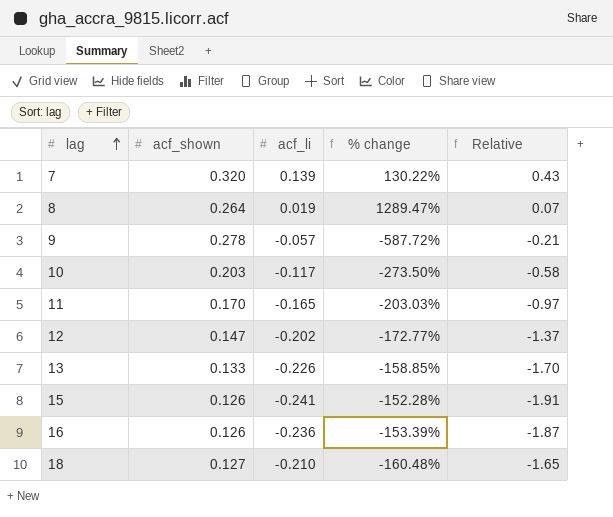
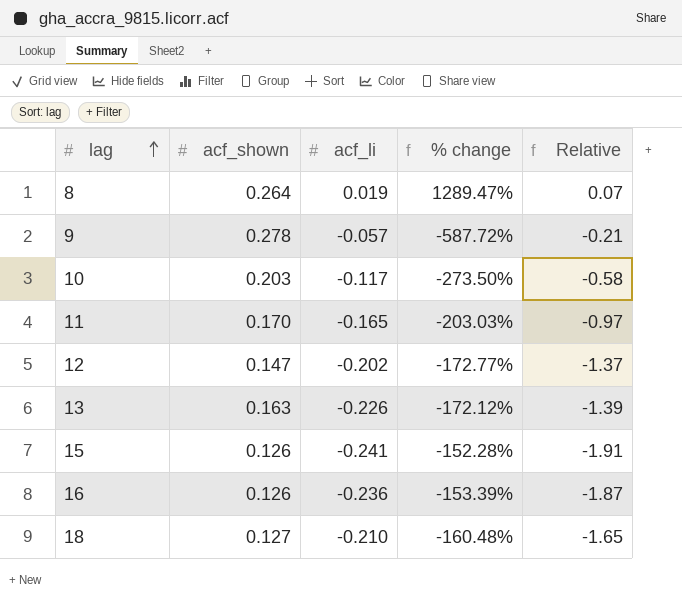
row 7: 0.320 | 0.139 | 130.22% | 0.43 -> none
13 | acf_shown: 0.133 -> 0.163
13 | % change: -158.85% -> -172.12%
13 | Relative: -1.70 -> -1.39

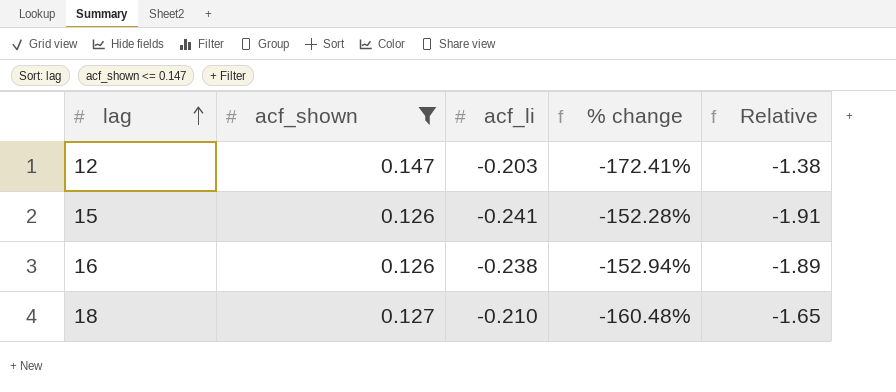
filter: none -> acf_shown <= 0.147
12 | acf_li: -0.202 -> -0.203
12 | % change: -172.77% -> -172.41%
12 | Relative: -1.37 -> -1.38
16 | acf_li: -0.236 -> -0.238
16 | % change: -153.39% -> -152.94%
16 | Relative: -1.87 -> -1.89

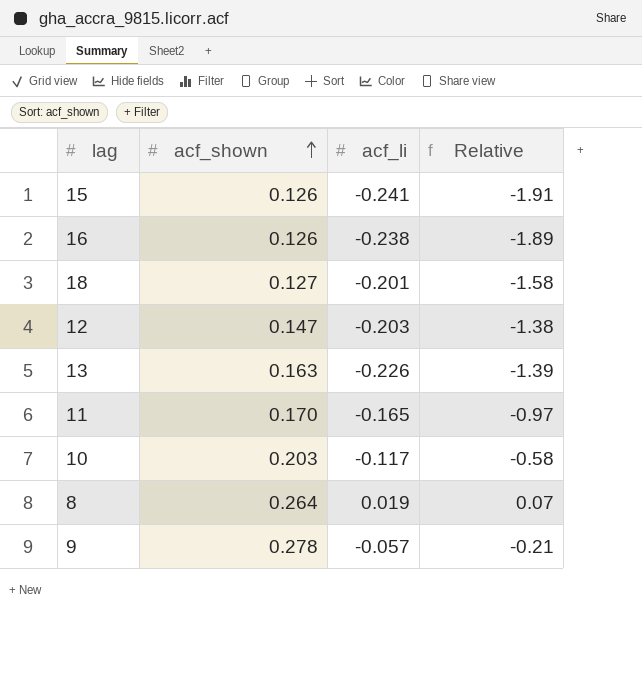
filter: acf_shown <= 0.147 -> none
row order: lag ascending -> acf_shown ascending
column % change | formula: ([acf_shown] - [acf_li]) / [acf_li] -> none
18 | acf_li: -0.210 -> -0.201
18 | Relative: -1.65 -> -1.58

